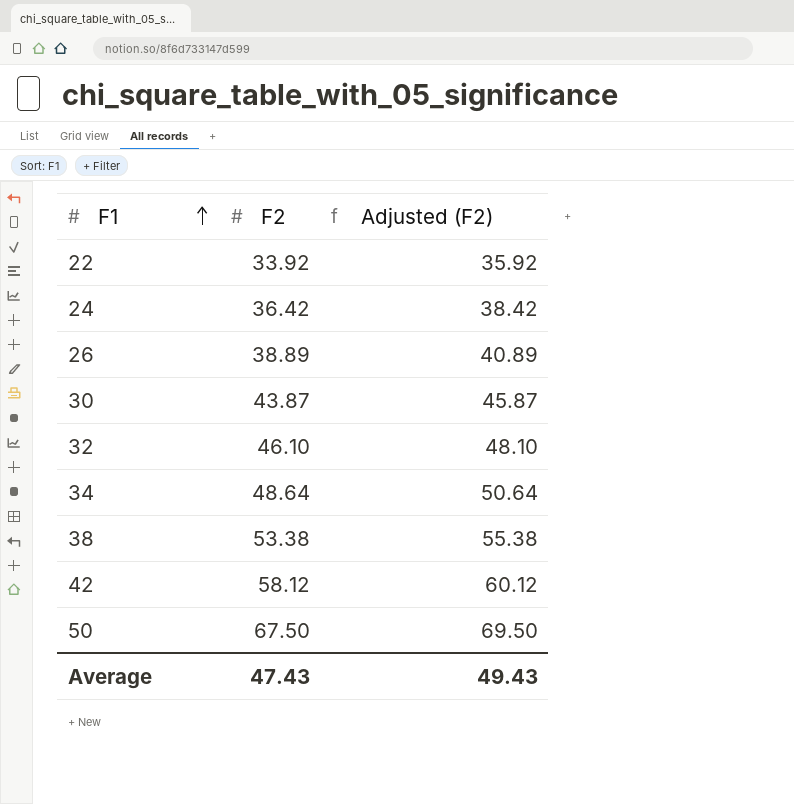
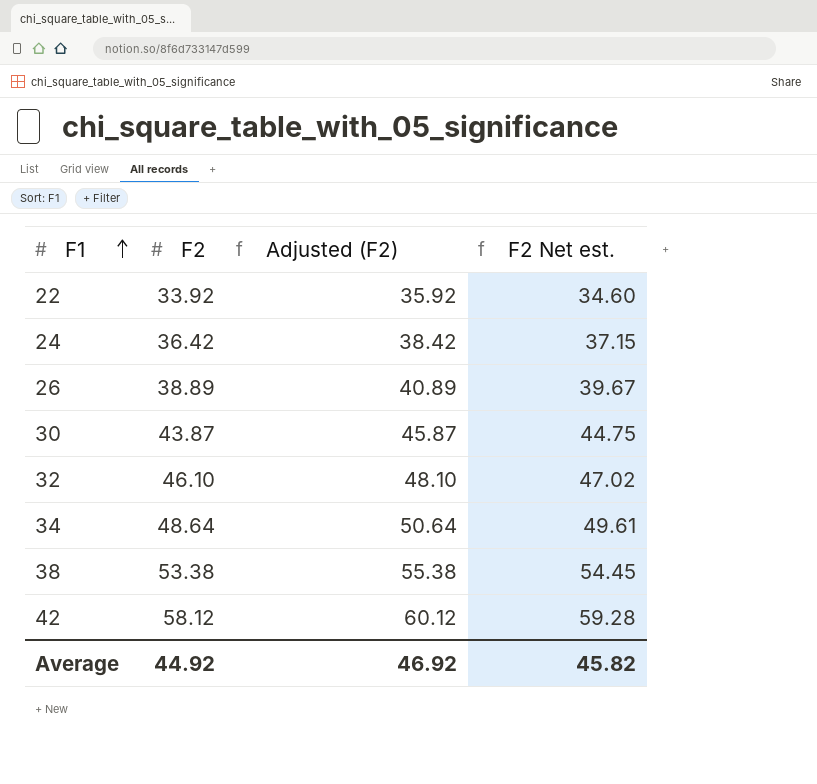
column F2 Net est. | formula: none -> [F2] * 1.02
row 50: 67.50 | 69.50 -> none
Average | F2: 47.43 -> 44.92
Average | Adjusted (F2): 49.43 -> 46.92

